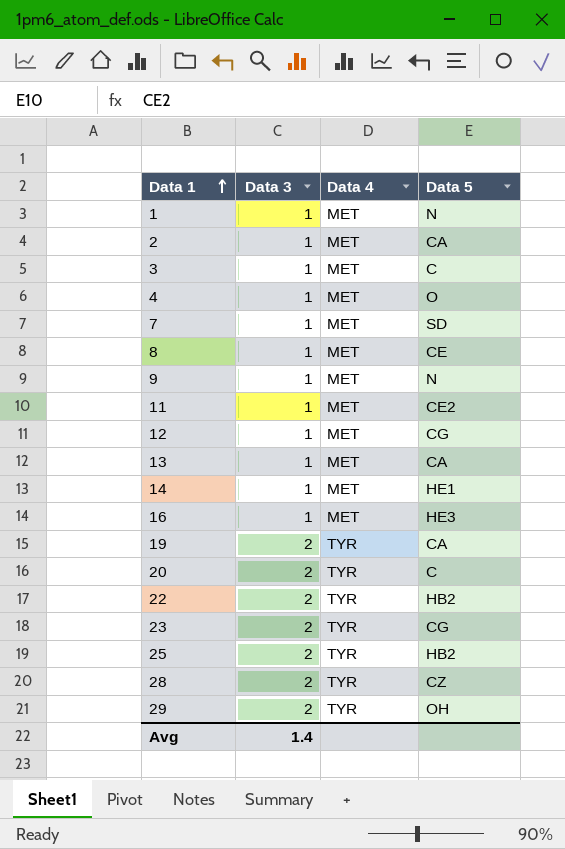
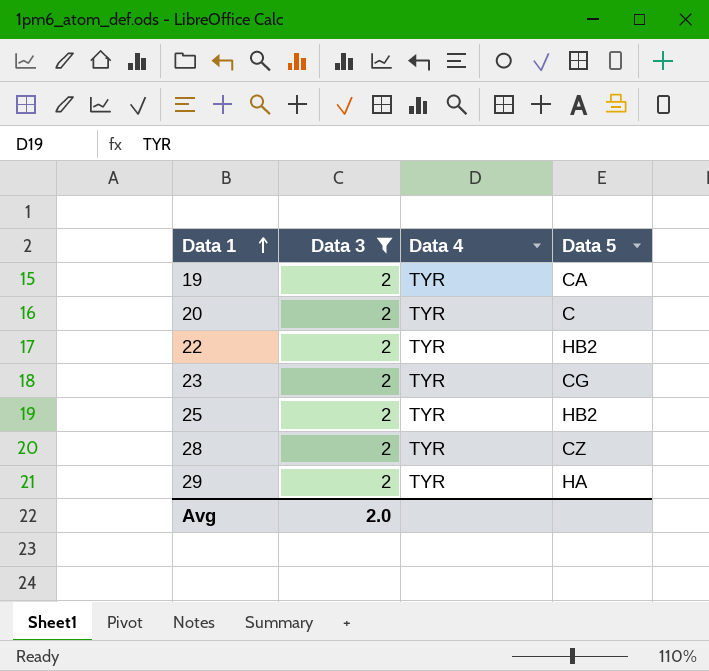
filter: none -> Data 3 = 2
29 | Data 5: OH -> HA
Avg | Data 3: 1.4 -> 2.0

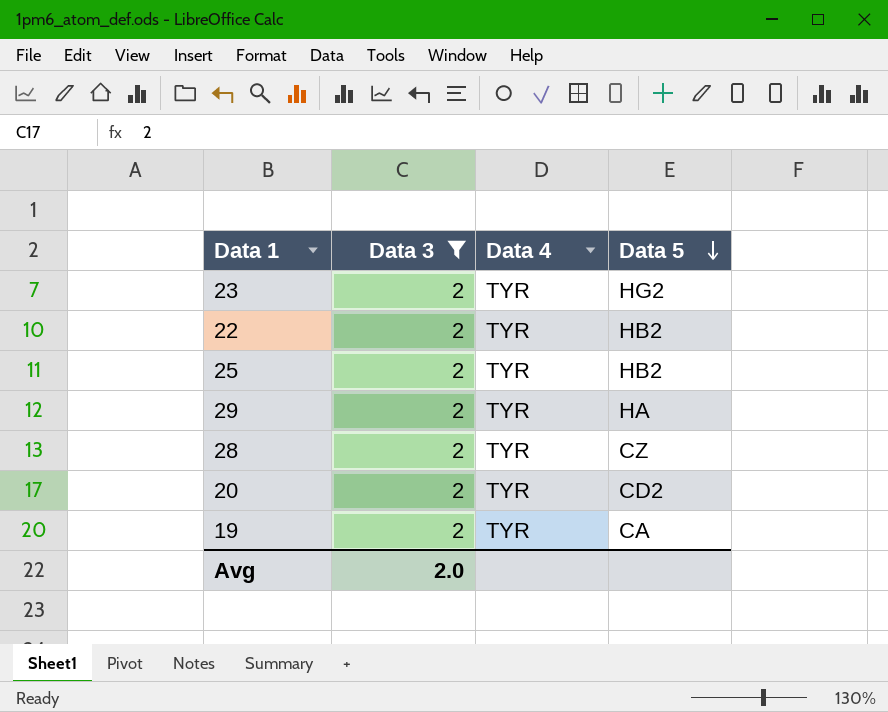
row order: Data 1 ascending -> Data 5 descending
23 | Data 5: CG -> HG2
20 | Data 5: C -> CD2

